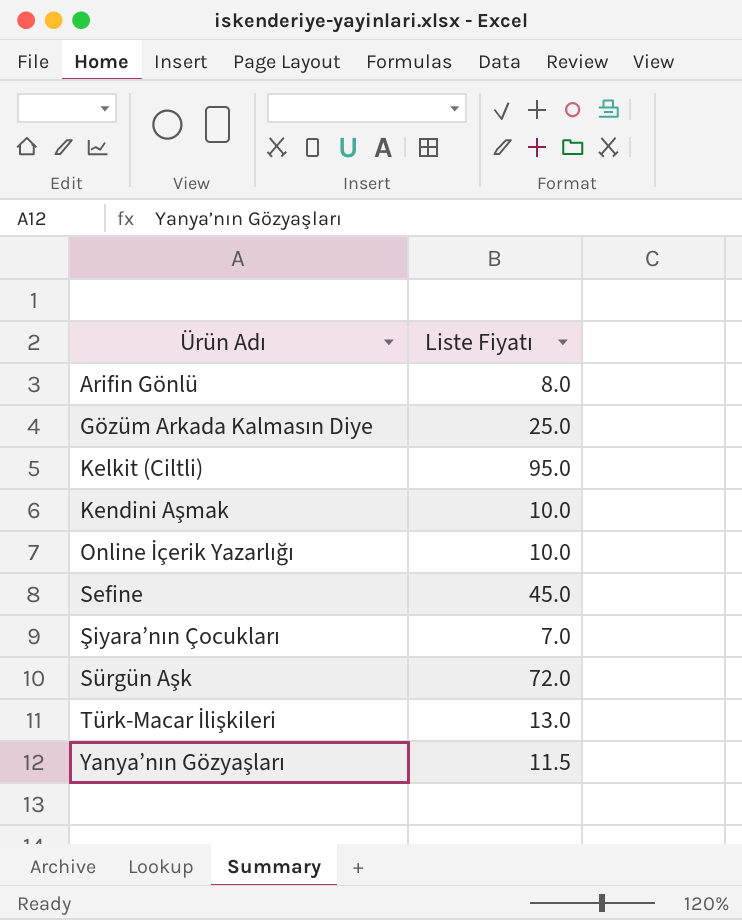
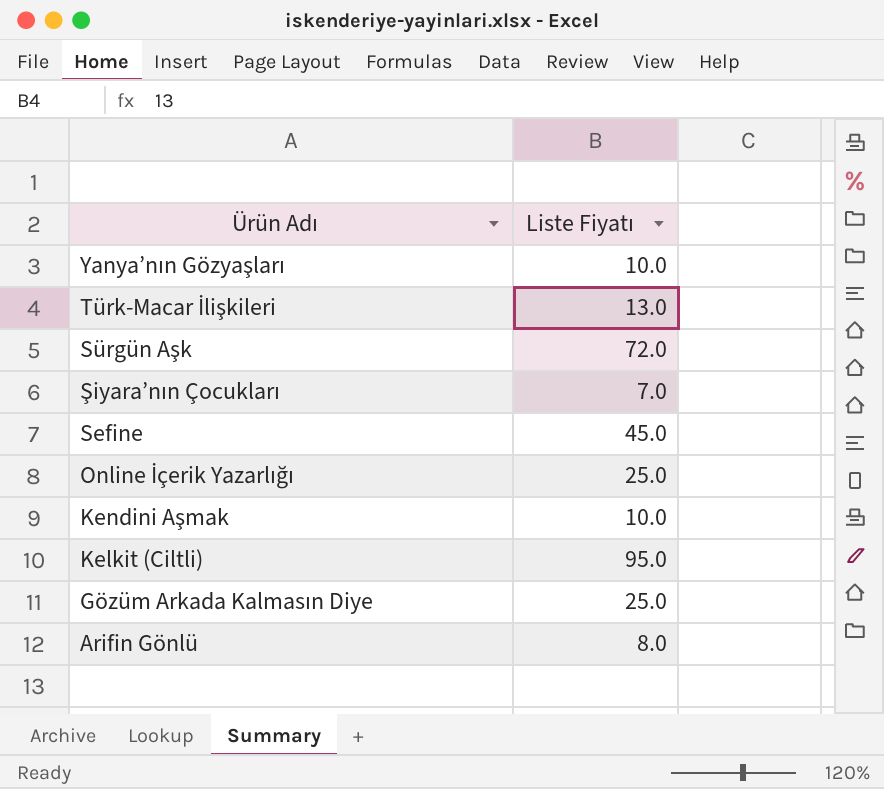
row order: Ürün Adı ascending -> Ürün Adı descending
Yanya’nın Gözyaşları | Liste Fiyatı: 11.5 -> 10.0
Online İçerik Yazarlığı | Liste Fiyatı: 10.0 -> 25.0

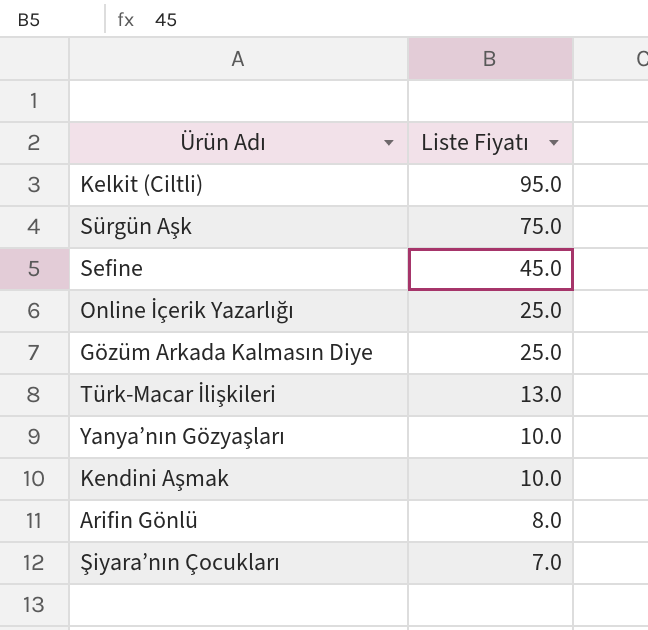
row order: Ürün Adı descending -> Liste Fiyatı descending
Sürgün Aşk | Liste Fiyatı: 72.0 -> 75.0

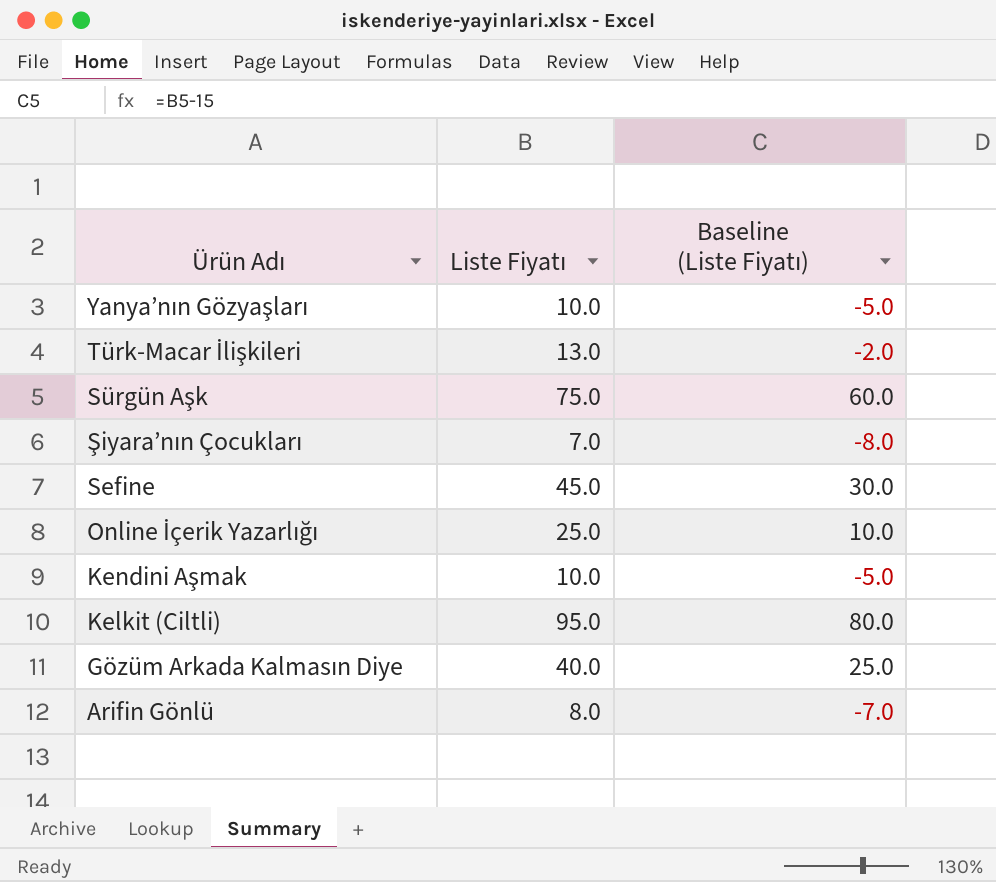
row order: Liste Fiyatı descending -> Ürün Adı descending
column Baseline (Liste Fiyatı) | formula: none -> [Liste Fiyatı] - 15
Gözüm Arkada Kalmasın Diye | Liste Fiyatı: 25.0 -> 40.0

